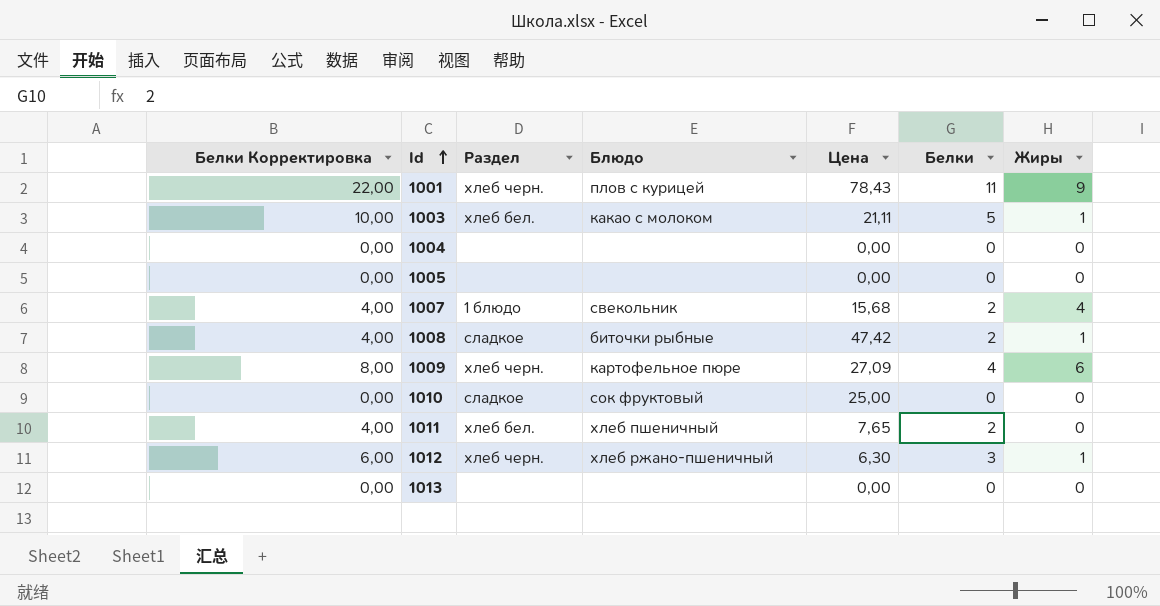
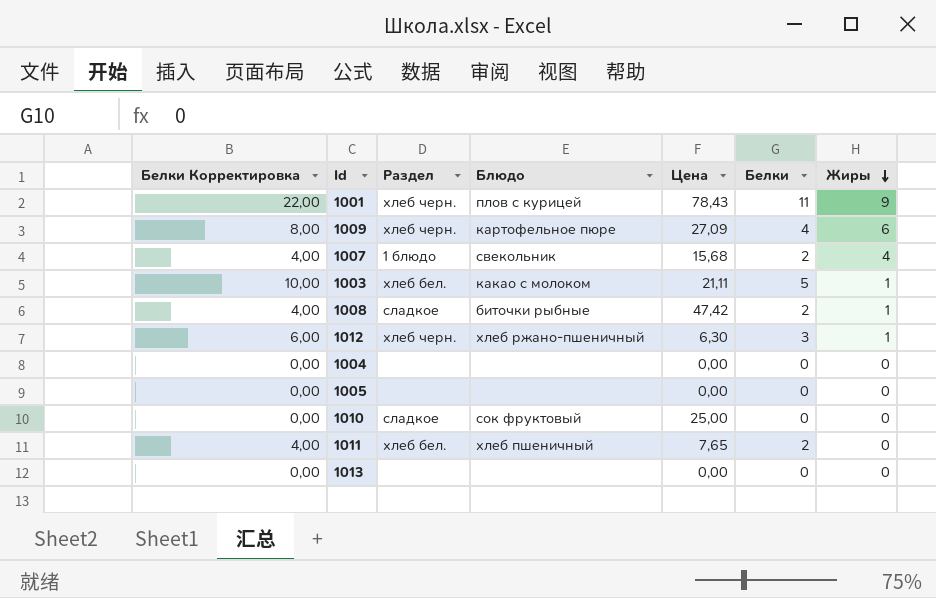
row order: Id ascending -> Жиры descending

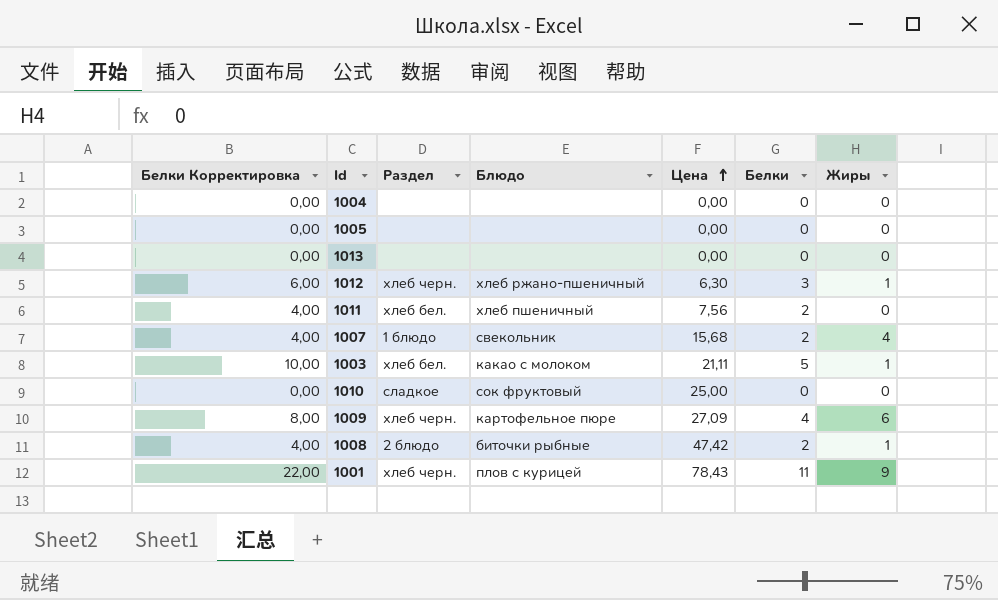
row order: Жиры descending -> Цена ascending
1011 | Цена: 7,65 -> 7,56
1008 | Раздел: сладкое -> 2 блюдо

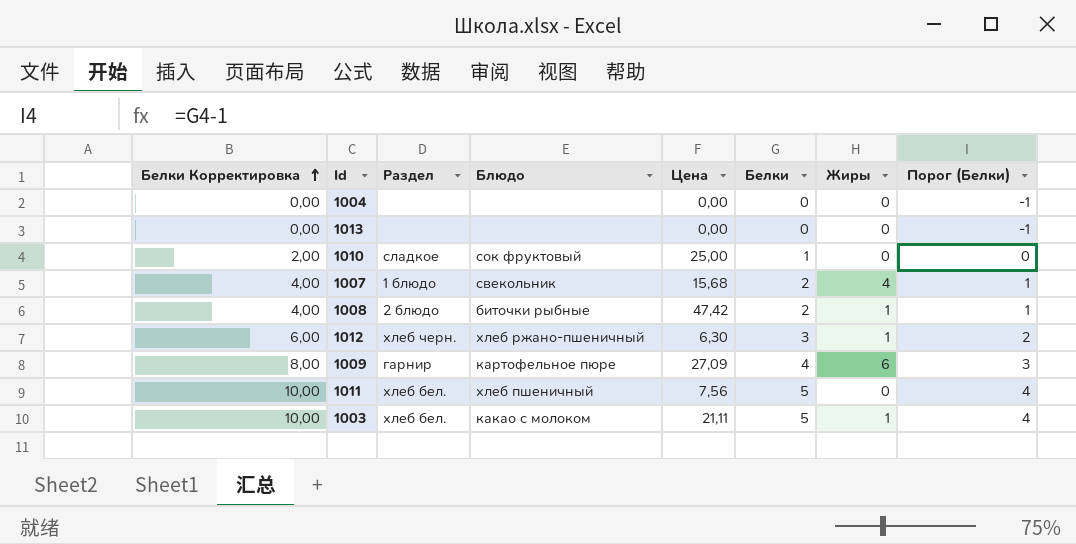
row order: Цена ascending -> Белки Корректировка ascending
column Порог (Белки) | formula: none -> [Белки] - 1
row 1005: 0,00 | none | none | 0,00 | 0 | 0 -> none
row 1001: 22,00 | хлеб черн. | плов с курицей | 78,43 | 11 | 9 -> none
1010 | Белки Корректировка: 0,00 -> 2,00
1010 | Белки: 0 -> 1
1009 | Раздел: хлеб черн. -> гарнир
1011 | Белки Корректировка: 4,00 -> 10,00
1011 | Белки: 2 -> 5

